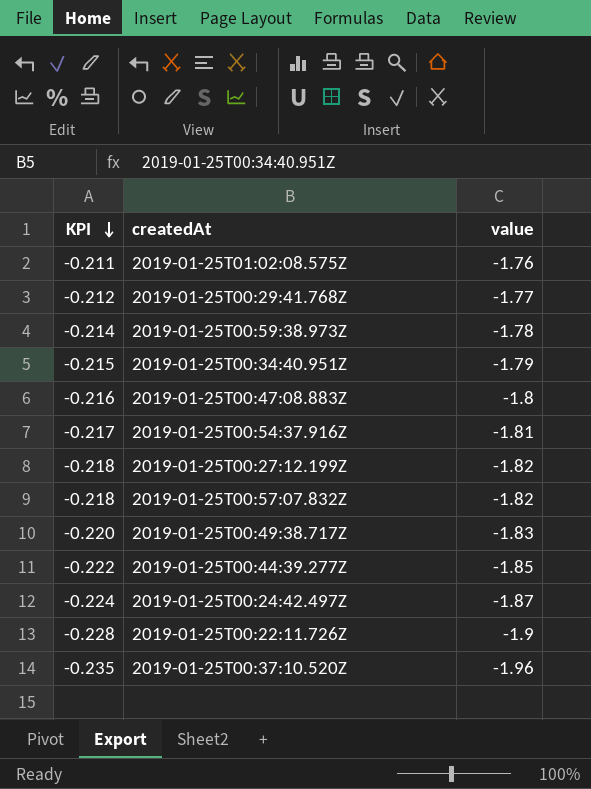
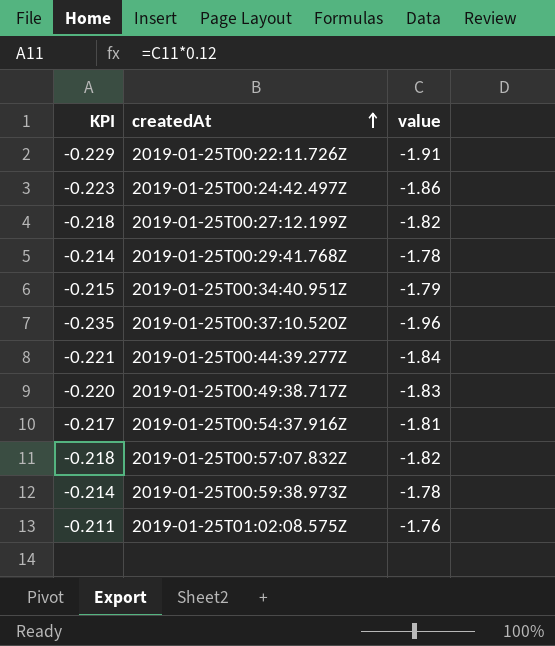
row order: KPI descending -> createdAt ascending
row 2019-01-25T00:47:08.883Z: -0.216 | -1.8 -> none
2019-01-25T00:22:11.726Z | KPI: -0.228 -> -0.229
2019-01-25T00:22:11.726Z | value: -1.9 -> -1.91
2019-01-25T00:24:42.497Z | KPI: -0.224 -> -0.223
2019-01-25T00:24:42.497Z | value: -1.87 -> -1.86
2019-01-25T00:29:41.768Z | KPI: -0.212 -> -0.214
2019-01-25T00:29:41.768Z | value: -1.77 -> -1.78
2019-01-25T00:44:39.277Z | KPI: -0.222 -> -0.221
2019-01-25T00:44:39.277Z | value: -1.85 -> -1.84

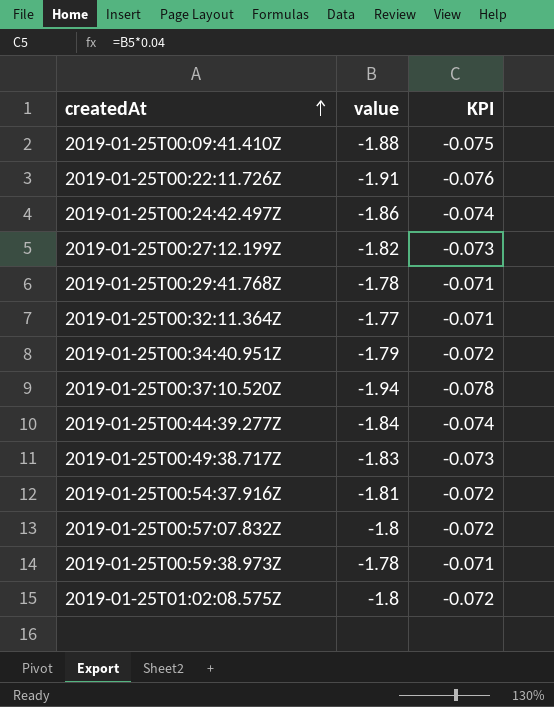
column KPI | formula: [value] * 0.12 -> [value] * 0.04
column KPI | position: 1 -> 3
row 2019-01-25T00:09:41.410Z: none -> -1.88 | -0.075
row 2019-01-25T00:32:11.364Z: none -> -1.77 | -0.071
2019-01-25T00:37:10.520Z | value: -1.96 -> -1.94
2019-01-25T00:57:07.832Z | value: -1.82 -> -1.8
2019-01-25T01:02:08.575Z | value: -1.76 -> -1.8

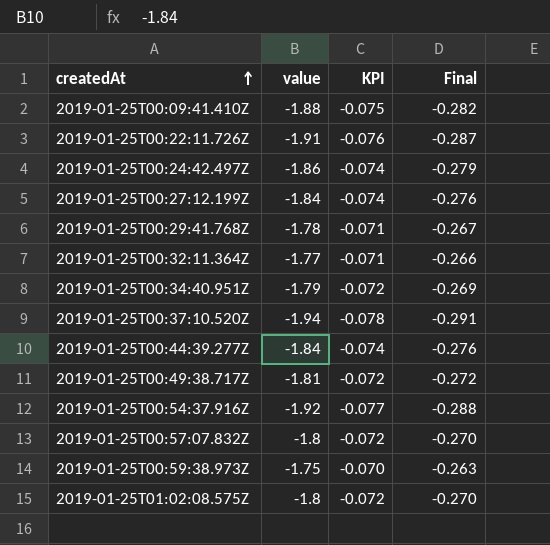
column Final | formula: none -> [value] * 0.15
2019-01-25T00:27:12.199Z | value: -1.82 -> -1.84
2019-01-25T00:27:12.199Z | KPI: -0.073 -> -0.074
2019-01-25T00:49:38.717Z | value: -1.83 -> -1.81
2019-01-25T00:49:38.717Z | KPI: -0.073 -> -0.072
2019-01-25T00:54:37.916Z | value: -1.81 -> -1.92
2019-01-25T00:54:37.916Z | KPI: -0.072 -> -0.077
2019-01-25T00:59:38.973Z | value: -1.78 -> -1.75
2019-01-25T00:59:38.973Z | KPI: -0.071 -> -0.070

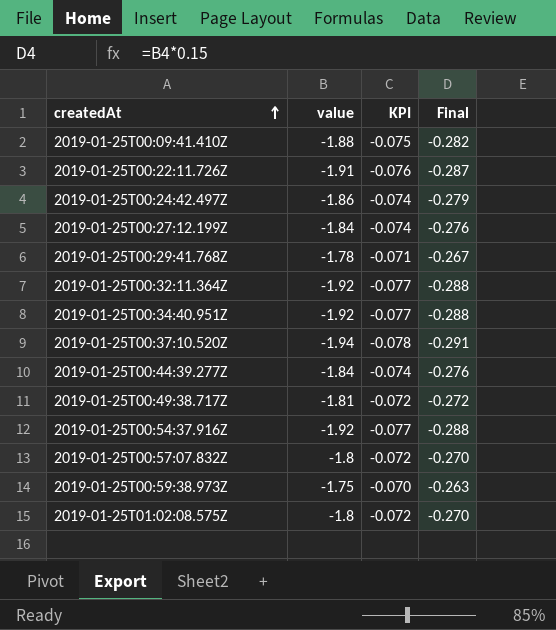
2019-01-25T00:32:11.364Z | value: -1.77 -> -1.92
2019-01-25T00:32:11.364Z | KPI: -0.071 -> -0.077
2019-01-25T00:32:11.364Z | Final: -0.266 -> -0.288
2019-01-25T00:34:40.951Z | value: -1.79 -> -1.92
2019-01-25T00:34:40.951Z | KPI: -0.072 -> -0.077
2019-01-25T00:34:40.951Z | Final: -0.269 -> -0.288

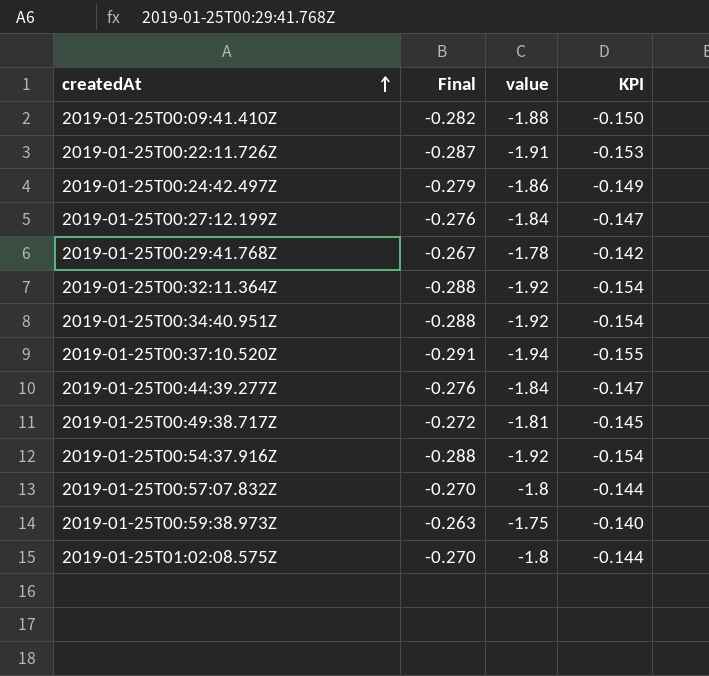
column Final | position: 4 -> 2
column KPI | formula: [value] * 0.04 -> [value] * 0.08

